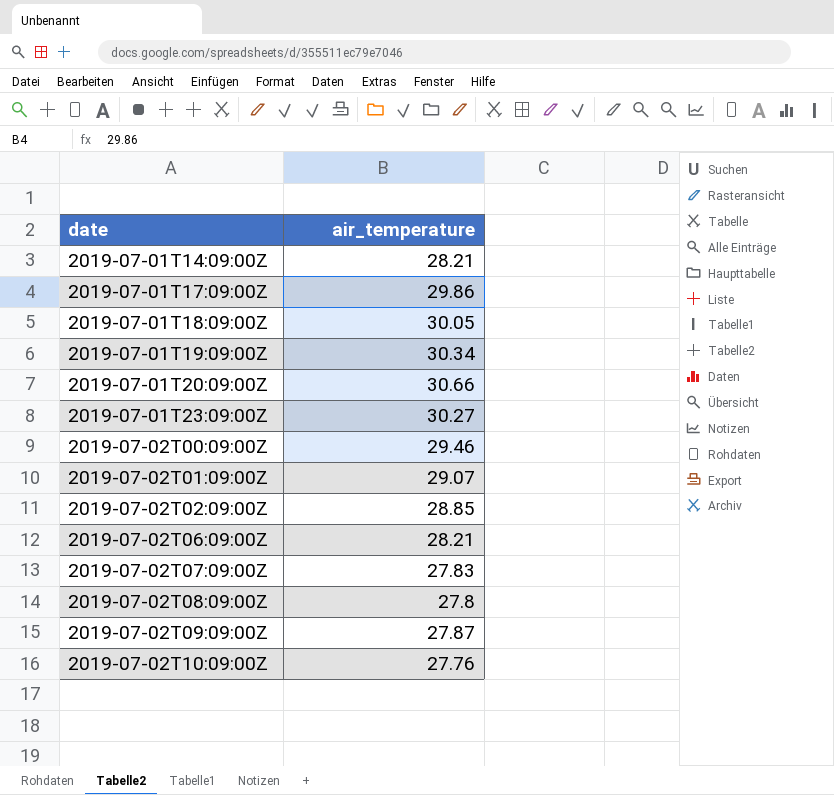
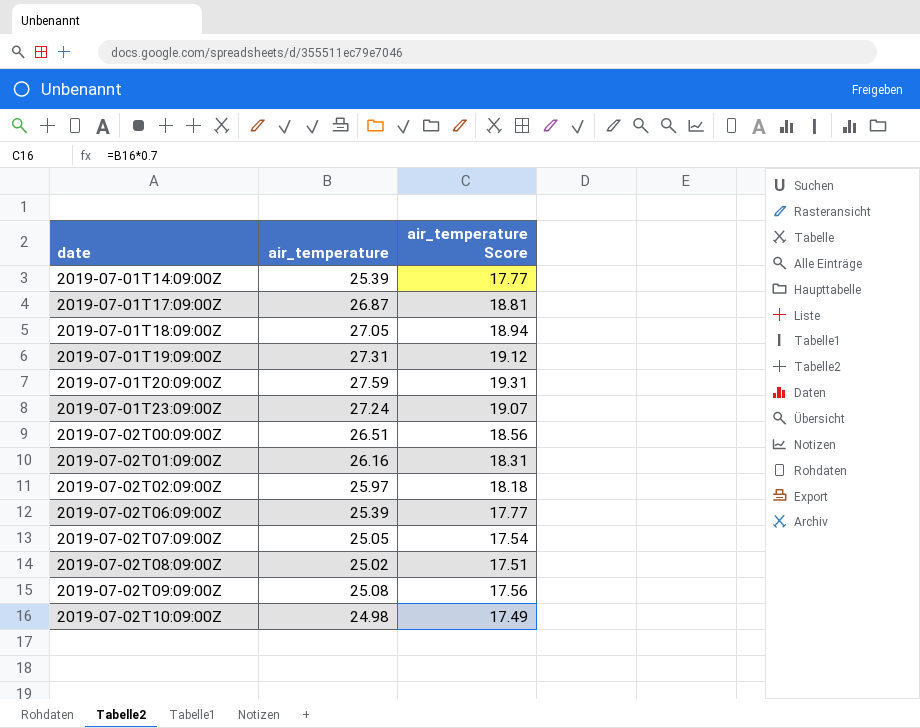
column air_temperature Score | formula: none -> [air_temperature] * 0.7
2019-07-01T14:09:00Z | air_temperature: 28.21 -> 25.39
2019-07-01T17:09:00Z | air_temperature: 29.86 -> 26.87
2019-07-01T18:09:00Z | air_temperature: 30.05 -> 27.05
2019-07-01T19:09:00Z | air_temperature: 30.34 -> 27.31
2019-07-01T20:09:00Z | air_temperature: 30.66 -> 27.59
2019-07-01T23:09:00Z | air_temperature: 30.27 -> 27.24
2019-07-02T00:09:00Z | air_temperature: 29.46 -> 26.51
2019-07-02T01:09:00Z | air_temperature: 29.07 -> 26.16
2019-07-02T02:09:00Z | air_temperature: 28.85 -> 25.97
2019-07-02T06:09:00Z | air_temperature: 28.21 -> 25.39
2019-07-02T07:09:00Z | air_temperature: 27.83 -> 25.05
2019-07-02T08:09:00Z | air_temperature: 27.8 -> 25.02
2019-07-02T09:09:00Z | air_temperature: 27.87 -> 25.08
2019-07-02T10:09:00Z | air_temperature: 27.76 -> 24.98

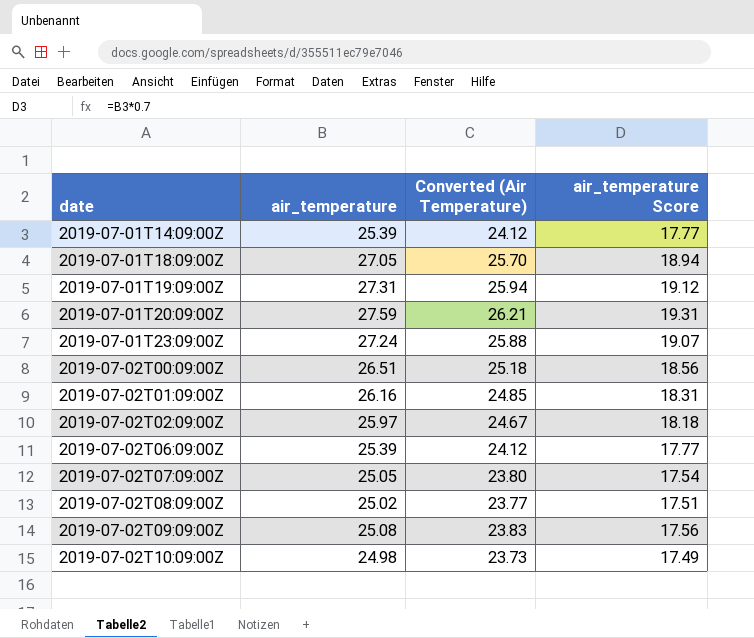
column Converted (Air Temperature) | formula: none -> [air_temperature] * 0.95
row 2019-07-01T17:09:00Z: 26.87 | 18.81 -> none

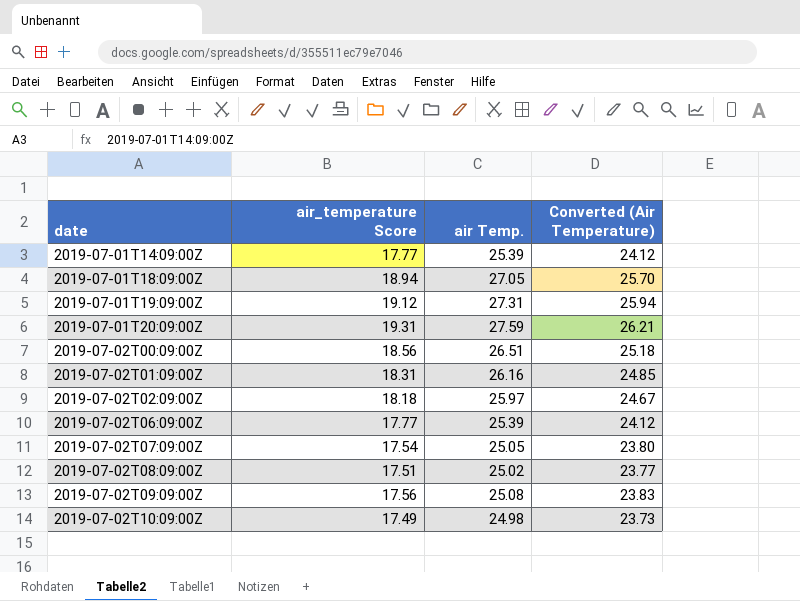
column air_temperature Score | position: 4 -> 2
column name: air_temperature -> air Temp.
row 2019-07-01T23:09:00Z: 27.24 | 25.88 | 19.07 -> none

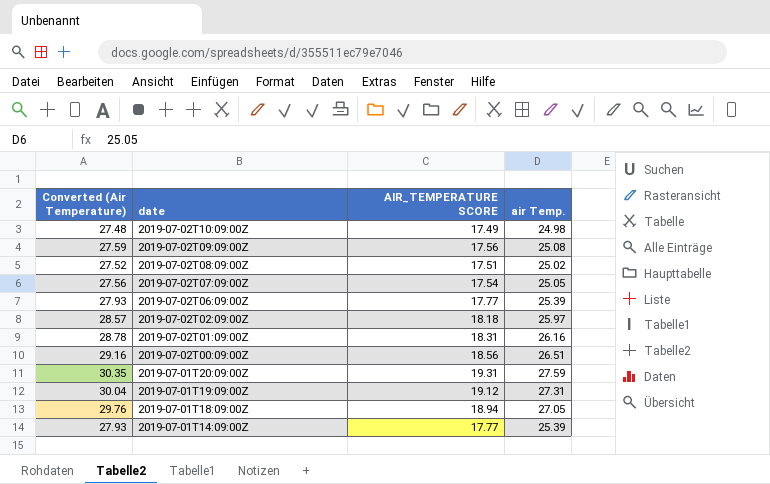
row order: date ascending -> date descending
column Converted (Air Temperature) | formula: [air Temp.] * 0.95 -> [air Temp.] * 1.1
column Converted (Air Temperature) | position: 4 -> 1
column name: air_temperature Score -> AIR_TEMPERATURE SCORE

